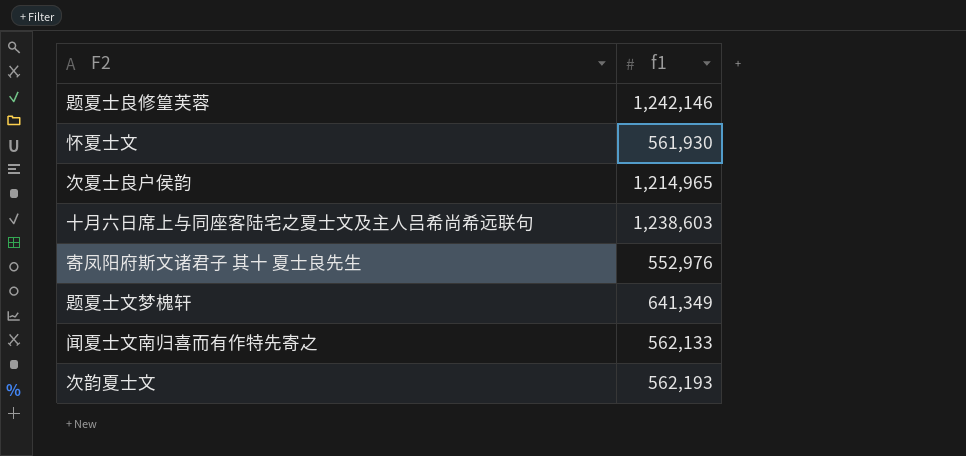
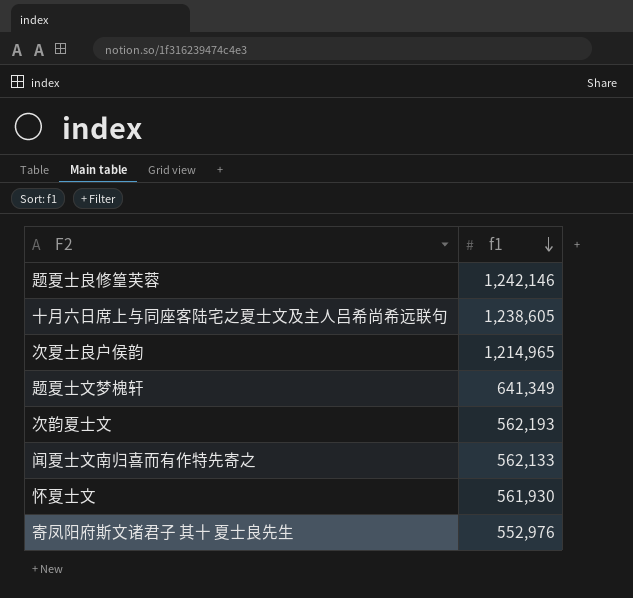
row order: none -> f1 descending
十月六日席上与同座客陆宅之夏士文及主人吕希尚希远联句 | f1: 1,238,603 -> 1,238,605

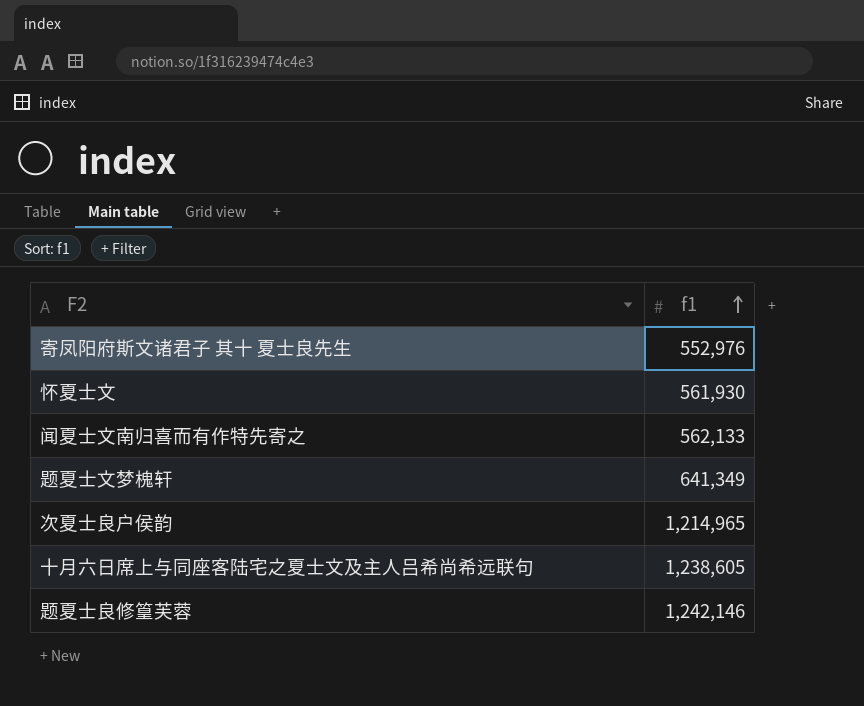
row order: f1 descending -> f1 ascending
row 次韵夏士文: 562,193 -> none

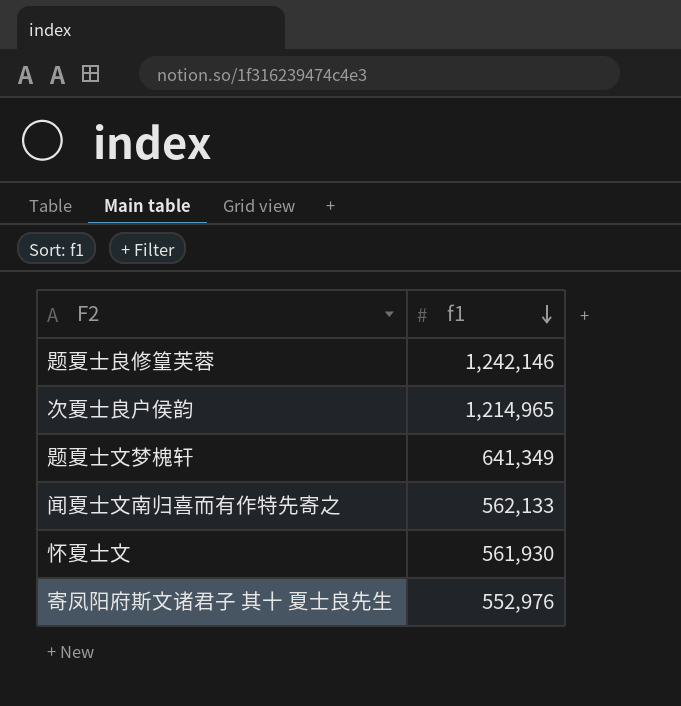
row order: f1 ascending -> f1 descending
row 十月六日席上与同座客陆宅之夏士文及主人吕希尚希远联句: 1,238,605 -> none

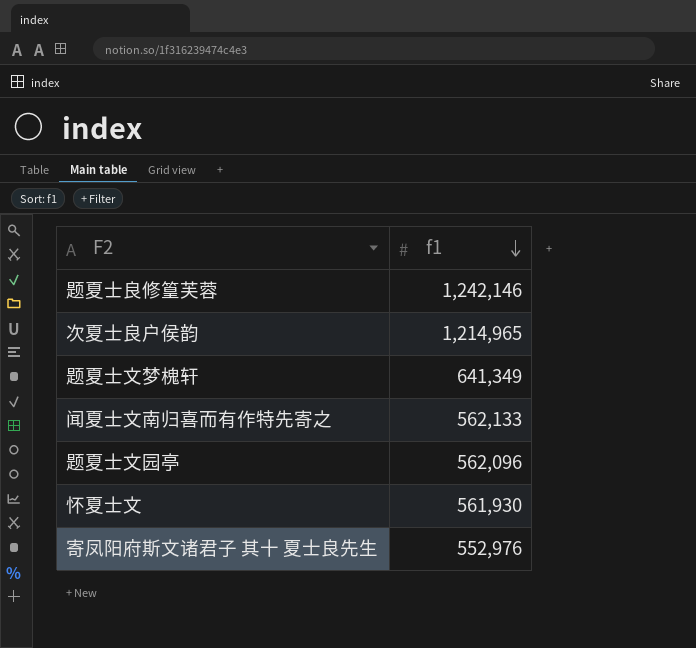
row 题夏士文园亭: none -> 562,096

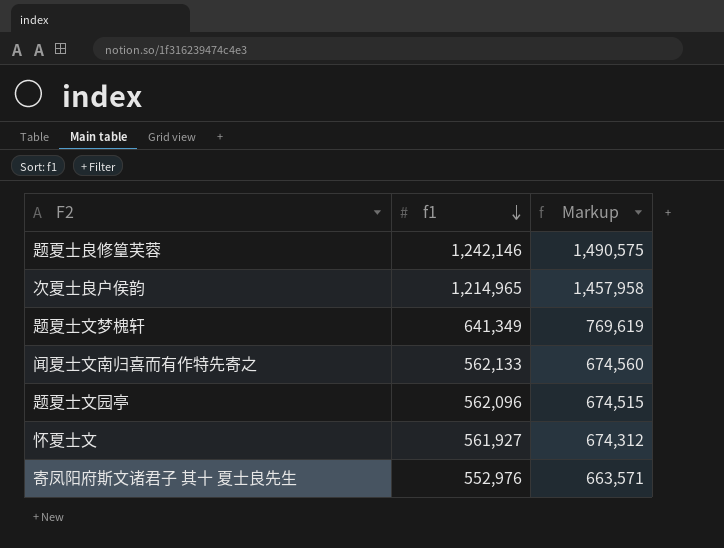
column Markup | formula: none -> [f1] * 1.2
怀夏士文 | f1: 561,930 -> 561,927

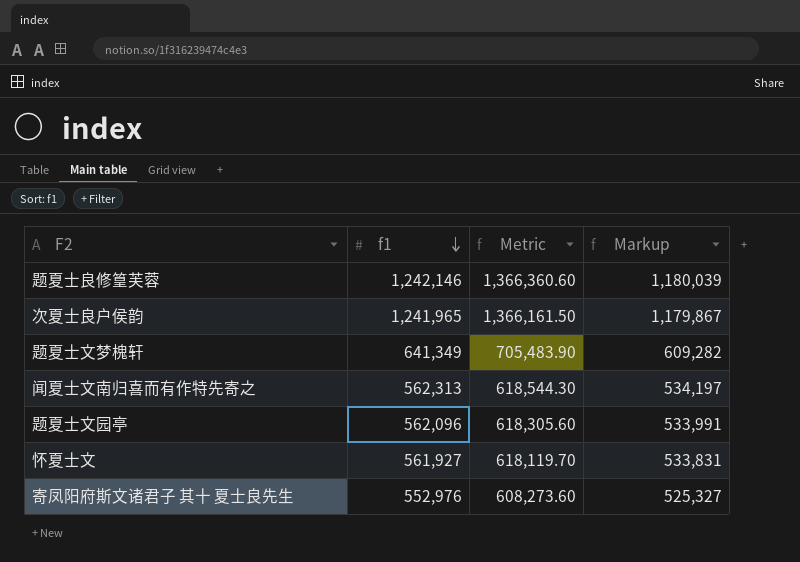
column Metric | formula: none -> [f1] * 1.1
column Markup | formula: [f1] * 1.2 -> [f1] * 0.95
次夏士良户侯韵 | f1: 1,214,965 -> 1,241,965
闻夏士文南归喜而有作特先寄之 | f1: 562,133 -> 562,313

